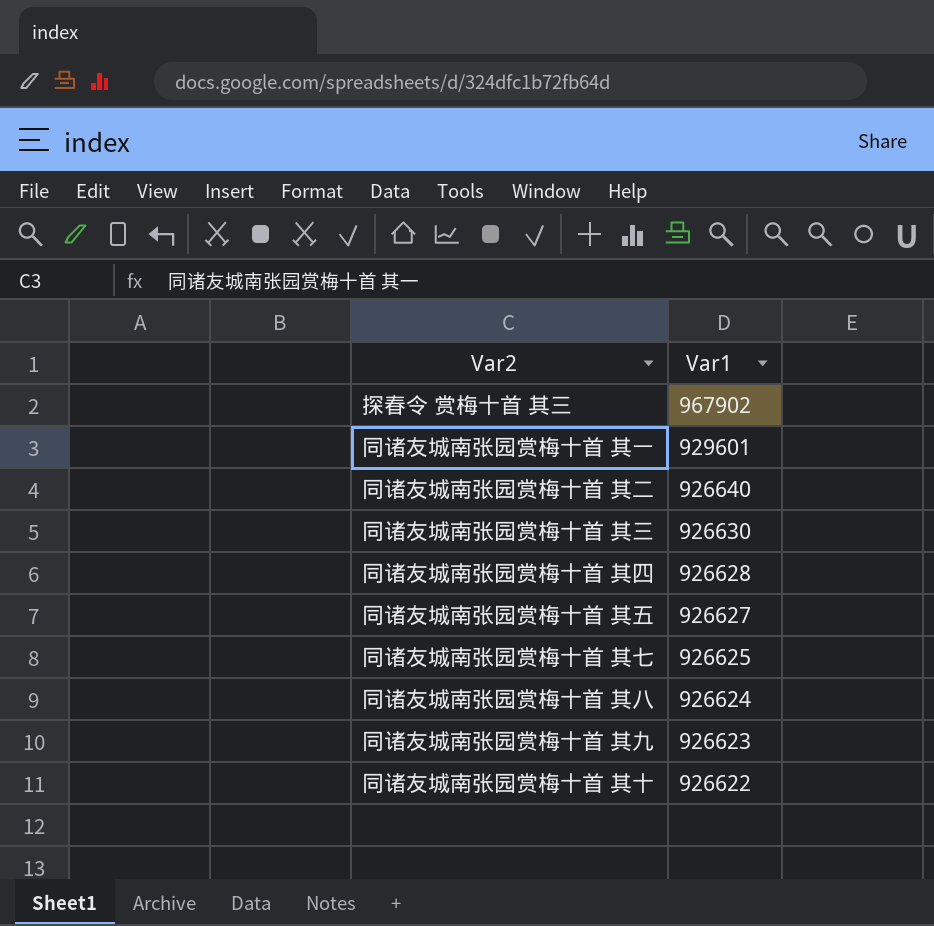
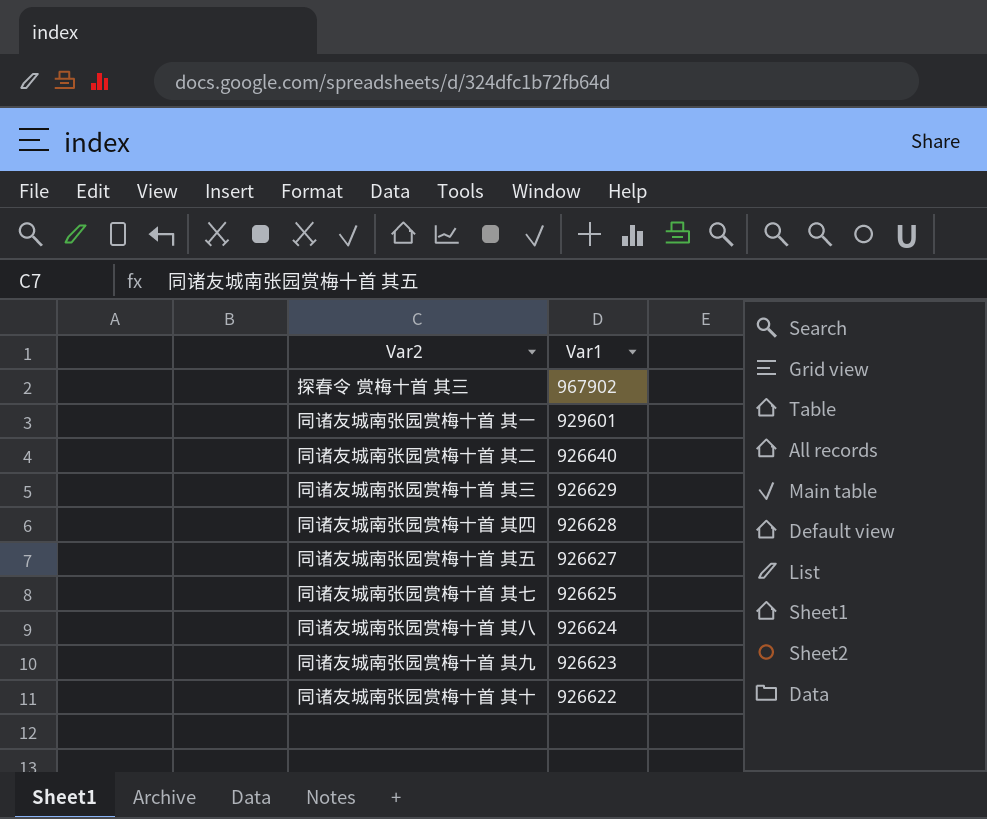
同诸友城南张园赏梅十首 其三 | Var1: 926630 -> 926629

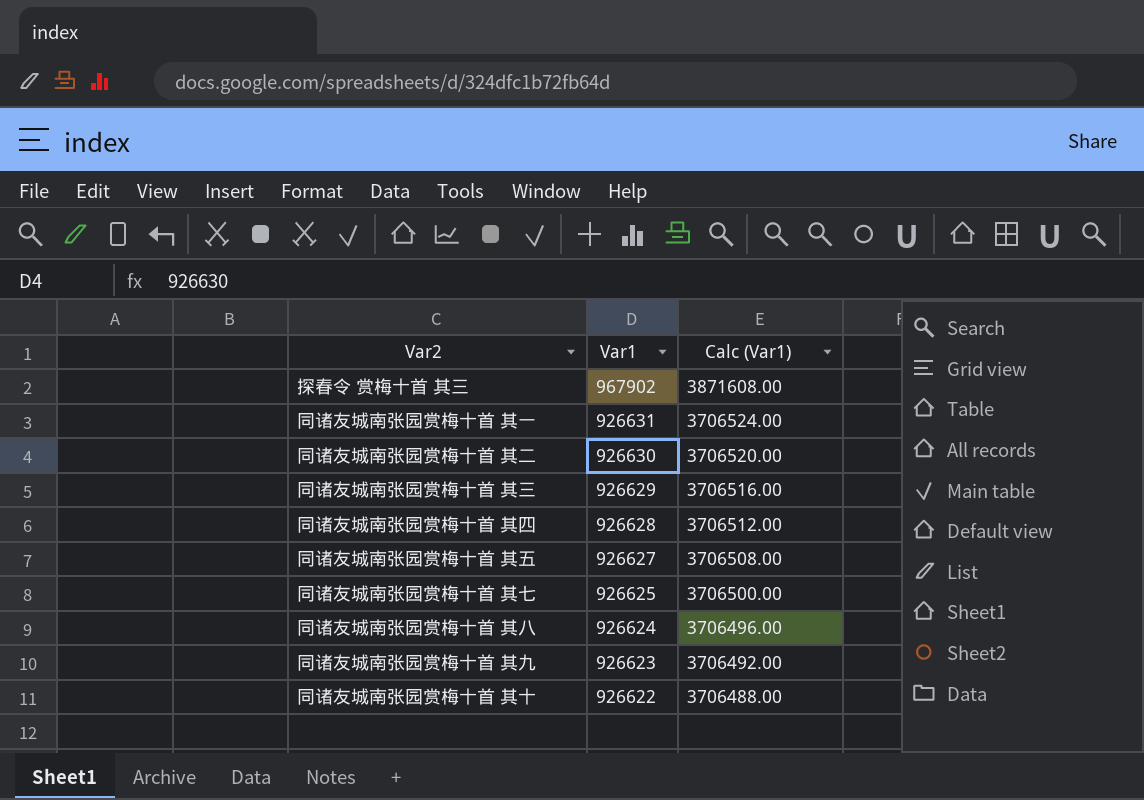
column Calc (Var1) | formula: none -> [Var1] * 4
同诸友城南张园赏梅十首 其一 | Var1: 929601 -> 926631
同诸友城南张园赏梅十首 其二 | Var1: 926640 -> 926630

